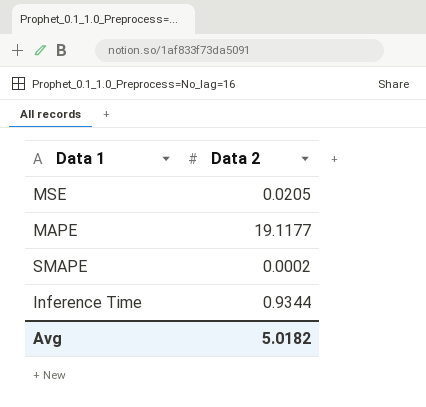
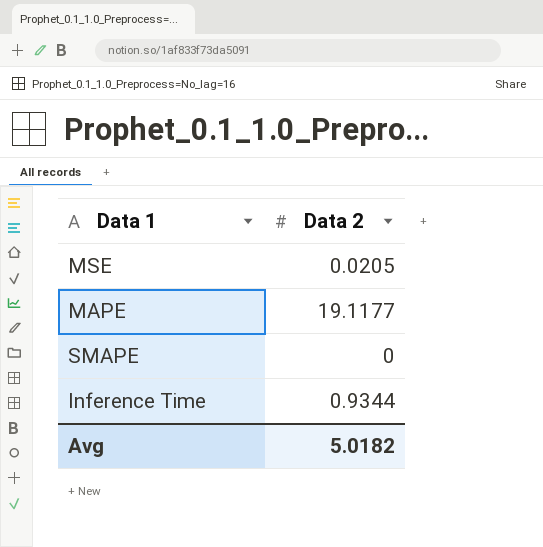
SMAPE | Data 2: 0.0002 -> 0

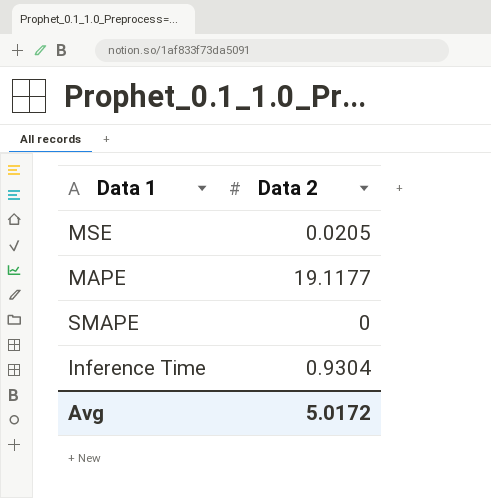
Inference Time | Data 2: 0.9344 -> 0.9304
Avg | Data 2: 5.0182 -> 5.0172

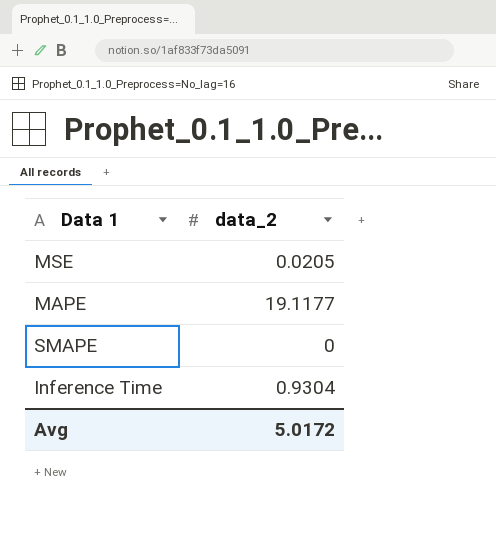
column name: Data 2 -> data_2

